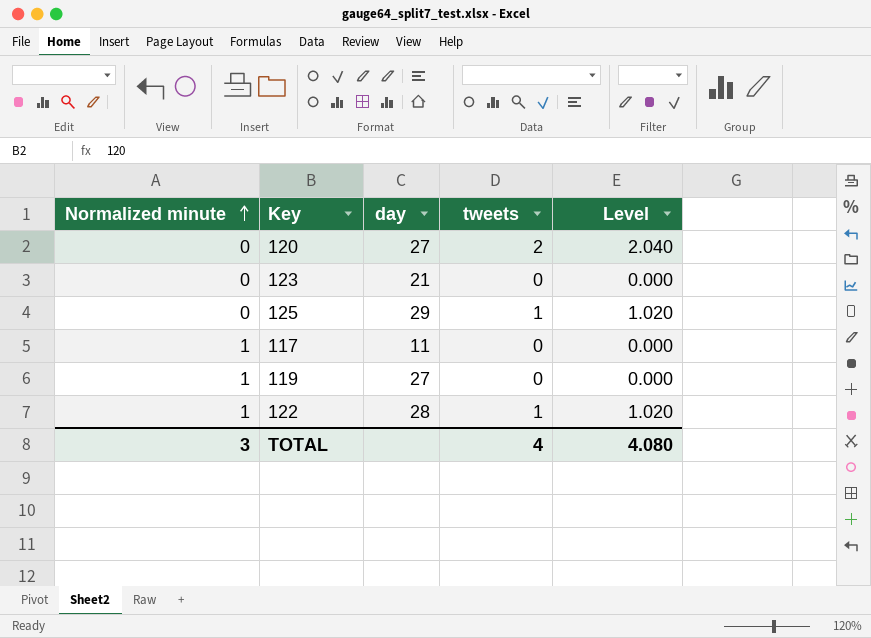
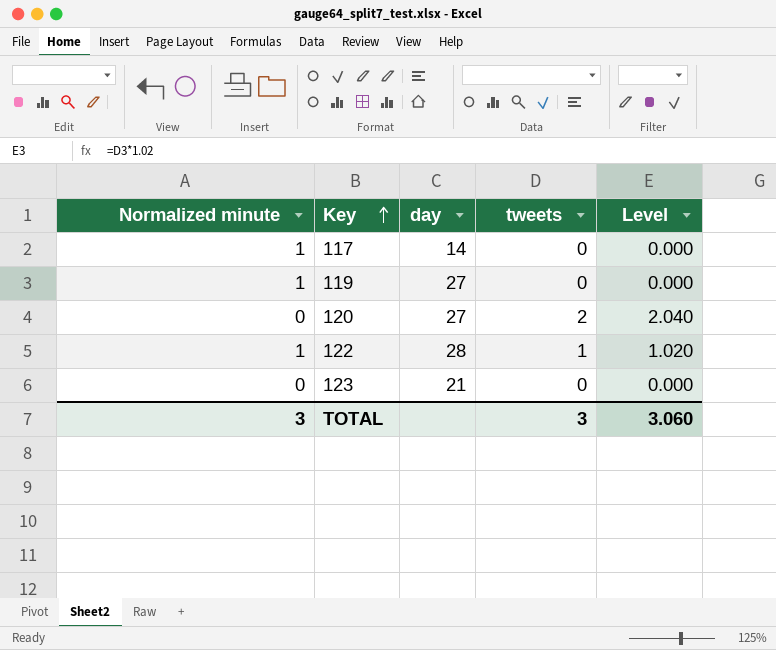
row order: Normalized minute ascending -> Key ascending
row 125: 0 | 29 | 1 | 1.020 -> none
117 | day: 11 -> 14
TOTAL | tweets: 4 -> 3
TOTAL | Level: 4.080 -> 3.060

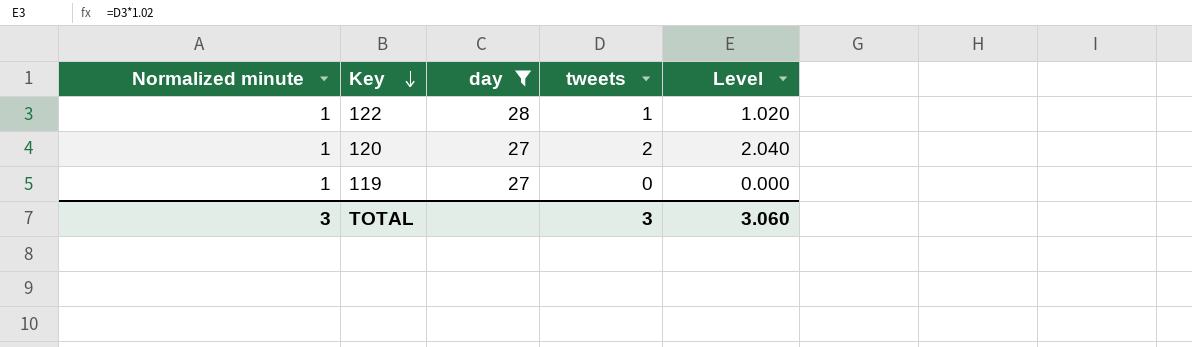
filter: none -> day >= 27
row order: Key ascending -> Key descending
120 | Normalized minute: 0 -> 1

